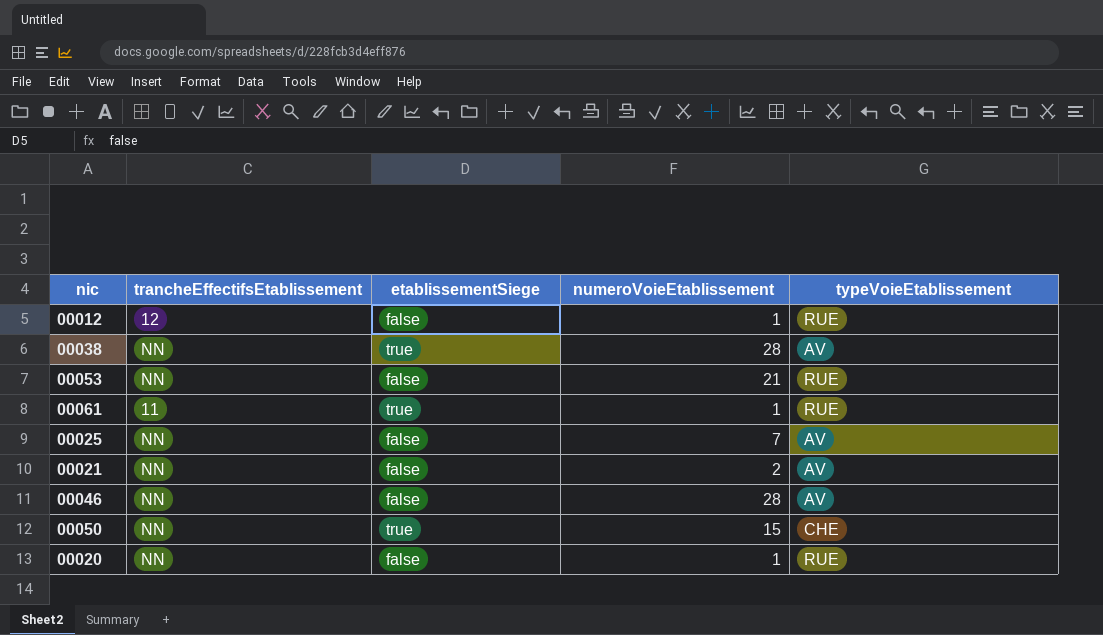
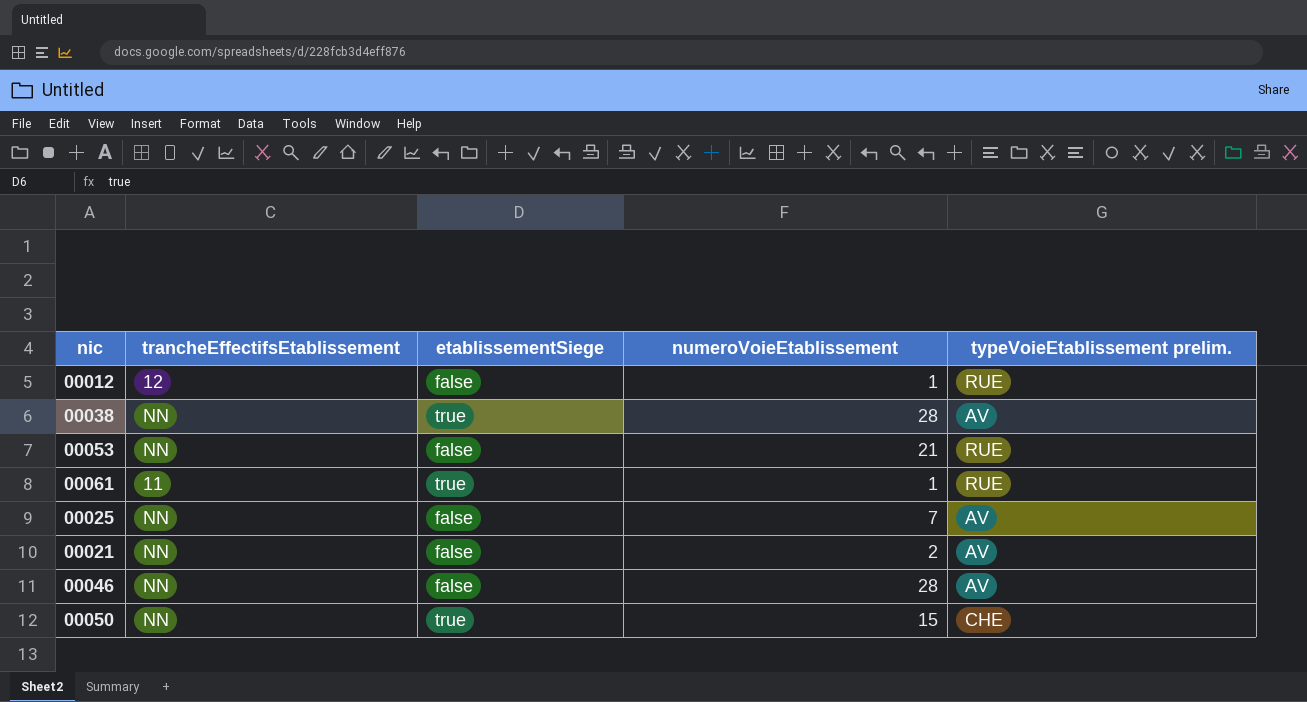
column name: typeVoieEtablissement -> typeVoieEtablissement prelim.
row 00020: NN | false | 1 | RUE -> none

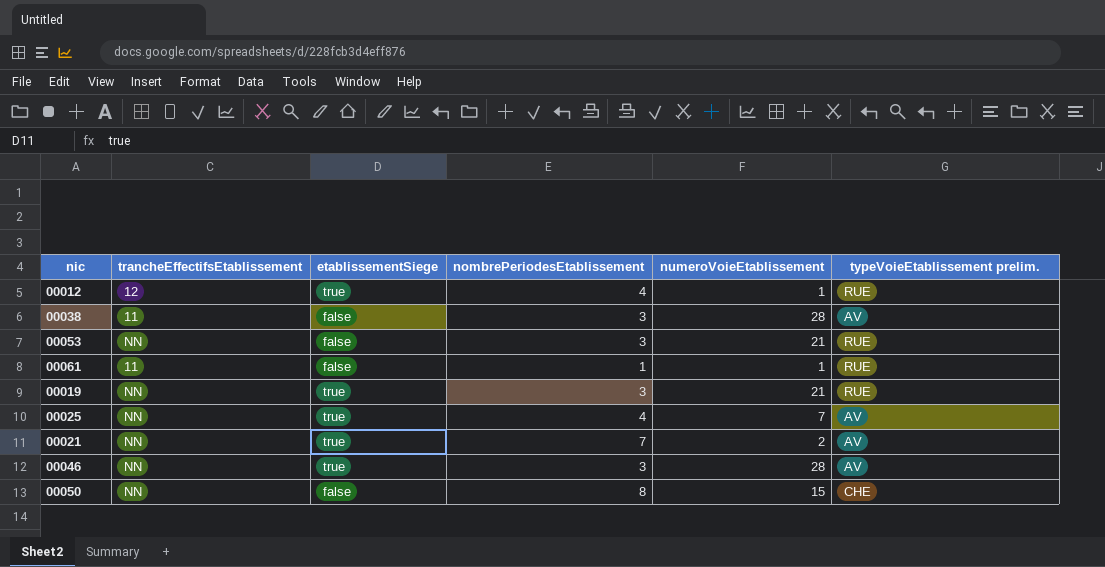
column nombrePeriodesEtablissement | position: none -> 4
00012 | etablissementSiege: false -> true
00038 | trancheEffectifsEtablissement: NN -> 11
00038 | etablissementSiege: true -> false
00061 | etablissementSiege: true -> false
row 00019: none -> NN | true | 3 | 21 | RUE
00025 | etablissementSiege: false -> true
00021 | etablissementSiege: false -> true
00046 | etablissementSiege: false -> true
00050 | etablissementSiege: true -> false

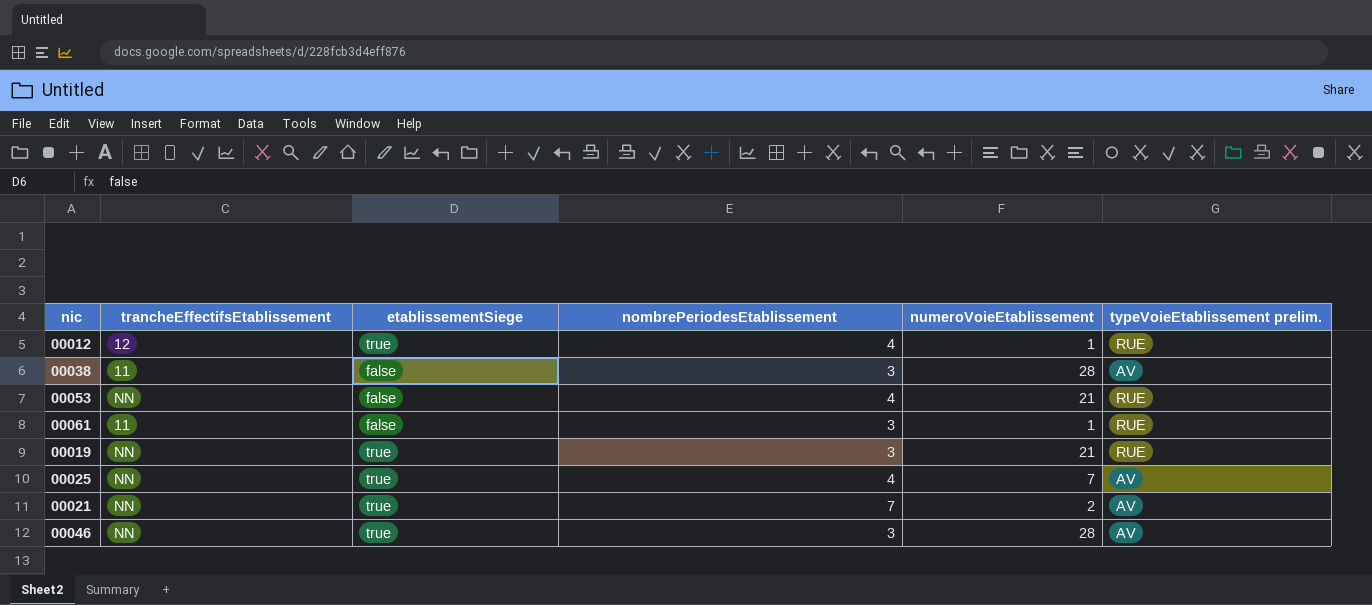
row 00050: NN | false | 8 | 15 | CHE -> none
00053 | nombrePeriodesEtablissement: 3 -> 4
00061 | nombrePeriodesEtablissement: 1 -> 3

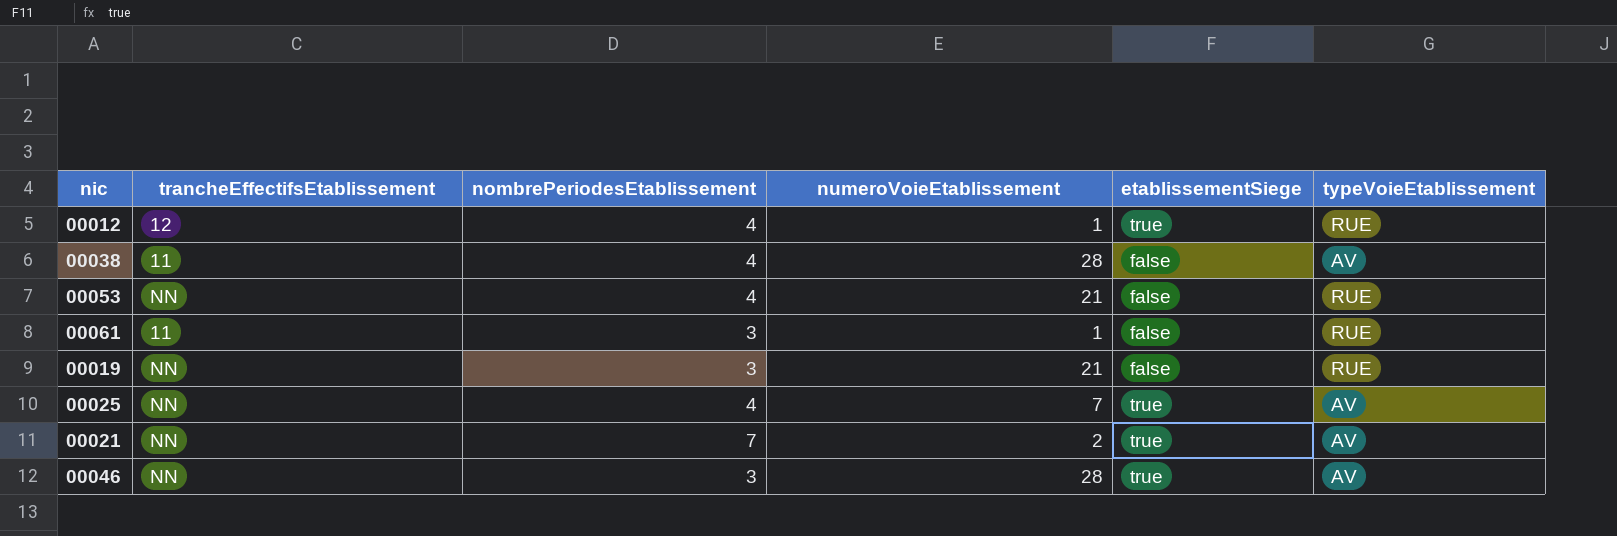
column etablissementSiege | position: 3 -> 5
column name: typeVoieEtablissement prelim. -> typeVoieEtablissement
00038 | nombrePeriodesEtablissement: 3 -> 4
00019 | etablissementSiege: true -> false

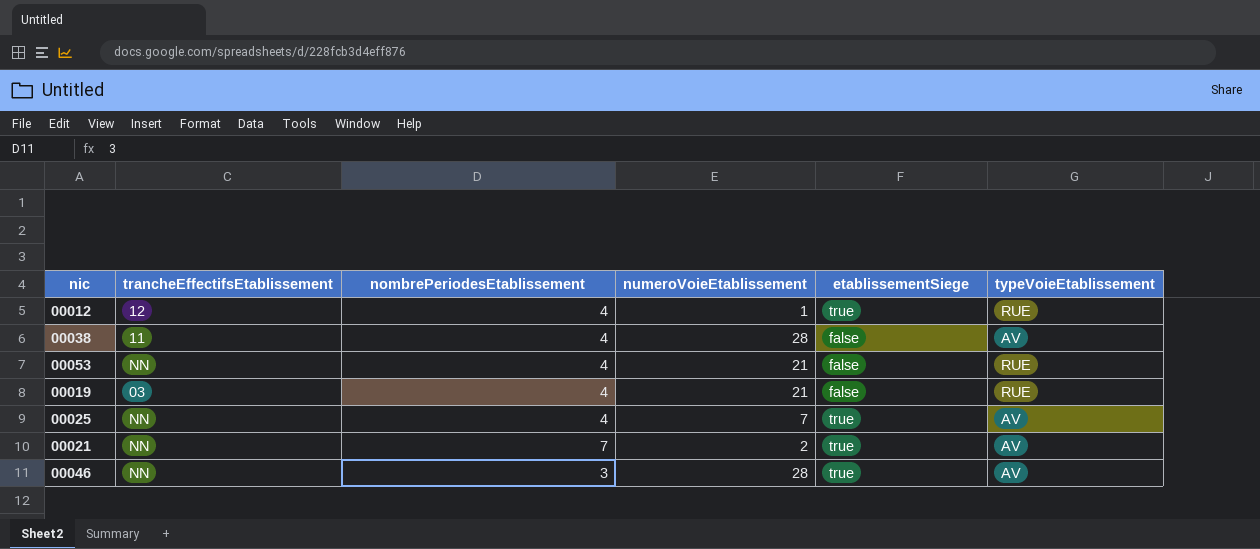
row 00061: 11 | 3 | 1 | false | RUE -> none
00019 | trancheEffectifsEtablissement: NN -> 03
00019 | nombrePeriodesEtablissement: 3 -> 4

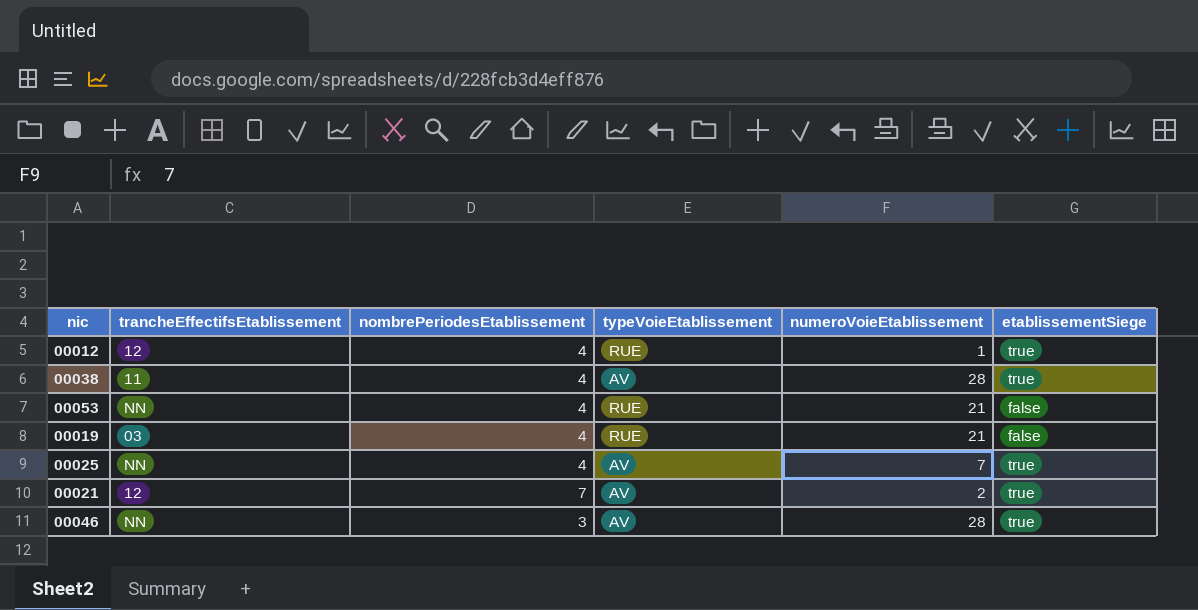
column typeVoieEtablissement | position: 6 -> 4
00038 | etablissementSiege: false -> true
00021 | trancheEffectifsEtablissement: NN -> 12

